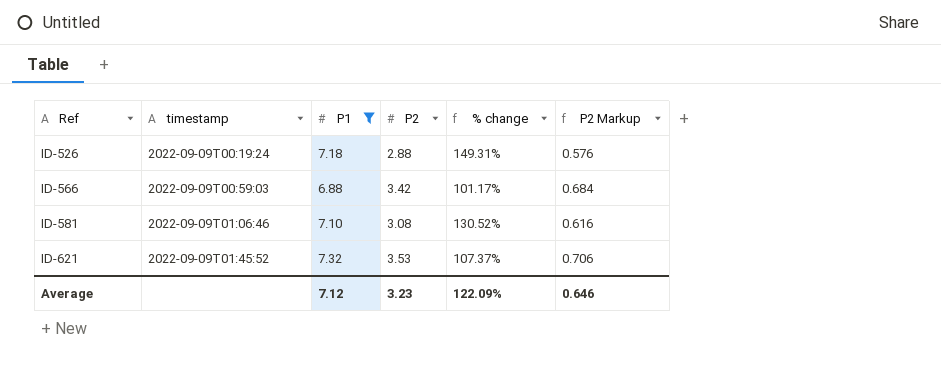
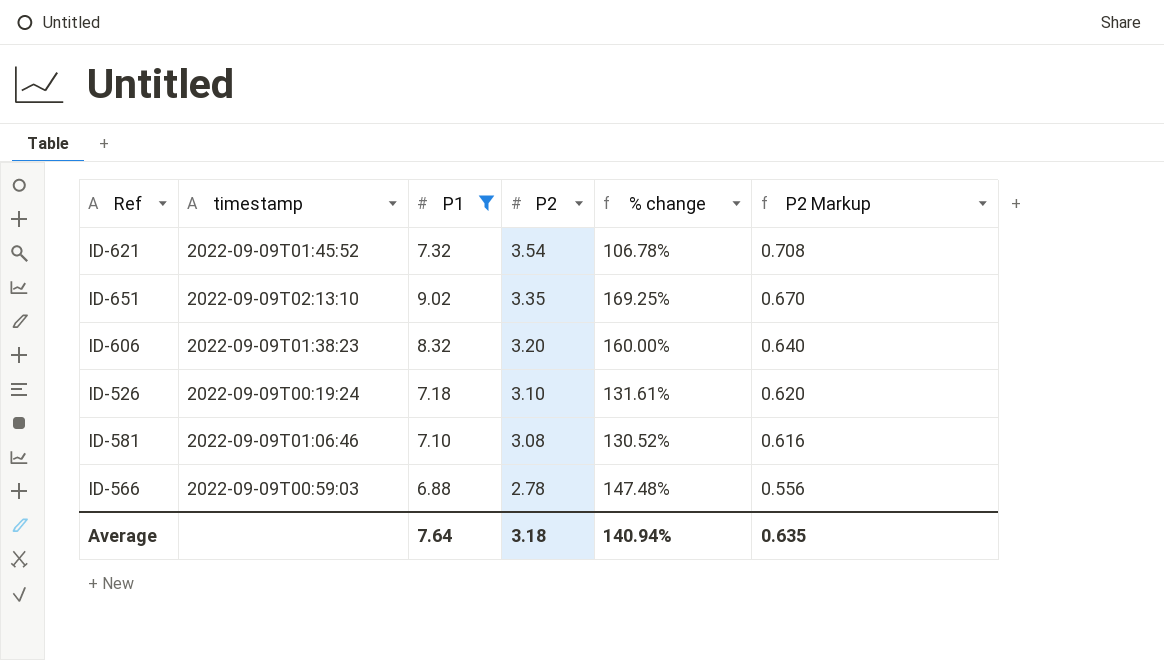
row order: Ref ascending -> P2 descending
ID-621 | P2: 3.53 -> 3.54
ID-621 | % change: 107.37% -> 106.78%
ID-621 | P2 Markup: 0.706 -> 0.708
row ID-651: none -> 2022-09-09T02:13:10 | 9.02 | 3.35 | 169.25% | 0.670
row ID-606: none -> 2022-09-09T01:38:23 | 8.32 | 3.20 | 160.00% | 0.640
ID-526 | P2: 2.88 -> 3.10
ID-526 | % change: 149.31% -> 131.61%
ID-526 | P2 Markup: 0.576 -> 0.620
ID-566 | P2: 3.42 -> 2.78
ID-566 | % change: 101.17% -> 147.48%
ID-566 | P2 Markup: 0.684 -> 0.556
Average | P1: 7.12 -> 7.64
Average | P2: 3.23 -> 3.18
Average | % change: 122.09% -> 140.94%
Average | P2 Markup: 0.646 -> 0.635

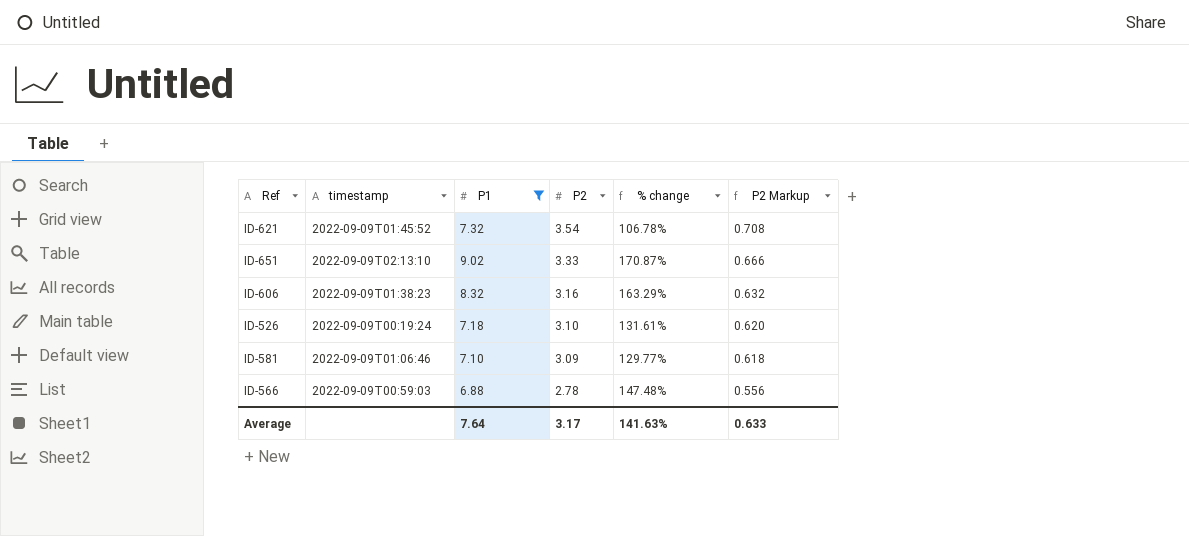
ID-651 | P2: 3.35 -> 3.33
ID-651 | % change: 169.25% -> 170.87%
ID-651 | P2 Markup: 0.670 -> 0.666
ID-606 | P2: 3.20 -> 3.16
ID-606 | % change: 160.00% -> 163.29%
ID-606 | P2 Markup: 0.640 -> 0.632
ID-581 | P2: 3.08 -> 3.09
ID-581 | % change: 130.52% -> 129.77%
ID-581 | P2 Markup: 0.616 -> 0.618
Average | P2: 3.18 -> 3.17
Average | % change: 140.94% -> 141.63%
Average | P2 Markup: 0.635 -> 0.633

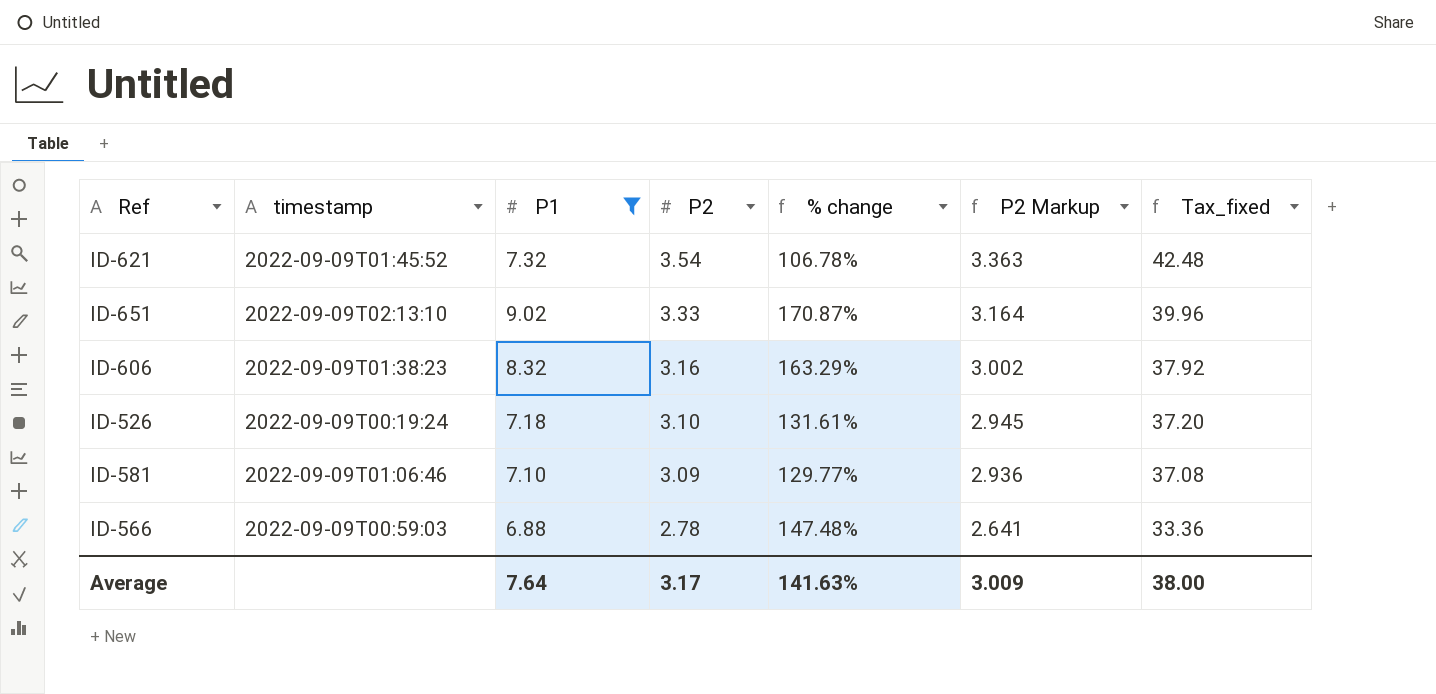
column P2 Markup | formula: [P2] * 0.2 -> [P2] * 0.95
column Tax_fixed | formula: none -> [P2] * 12
Average | P2 Markup: 0.633 -> 3.009

